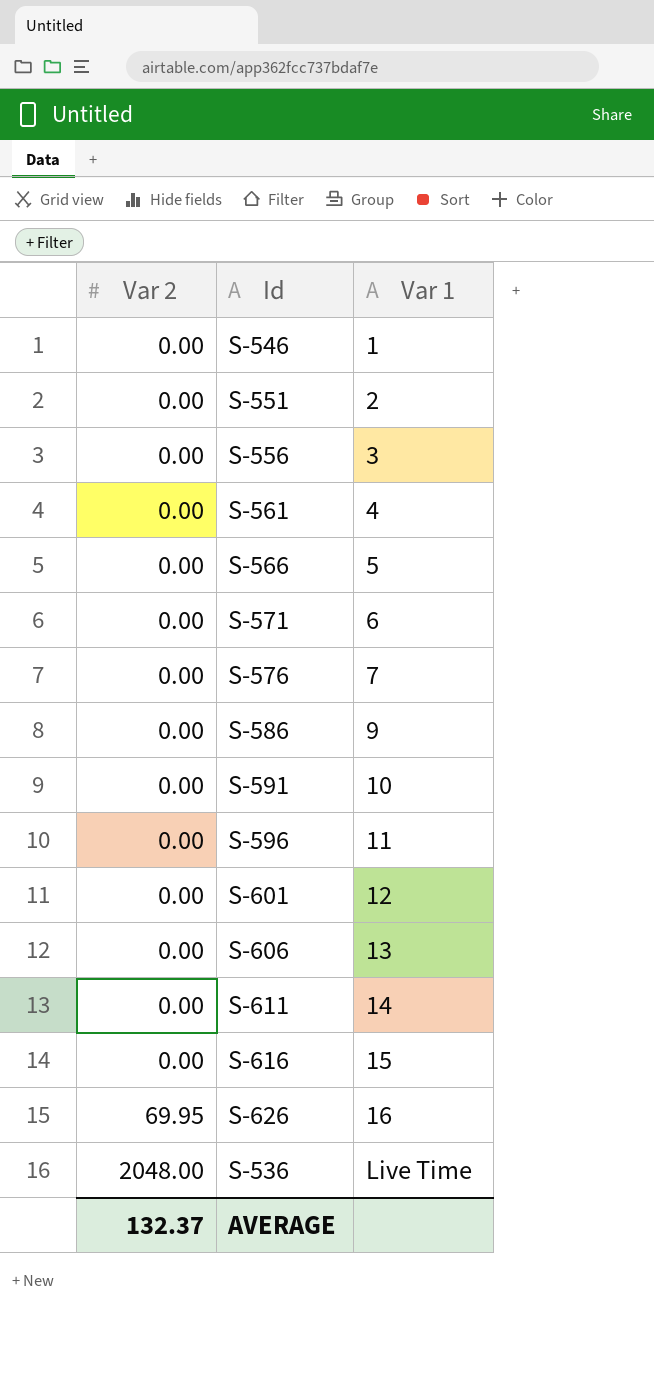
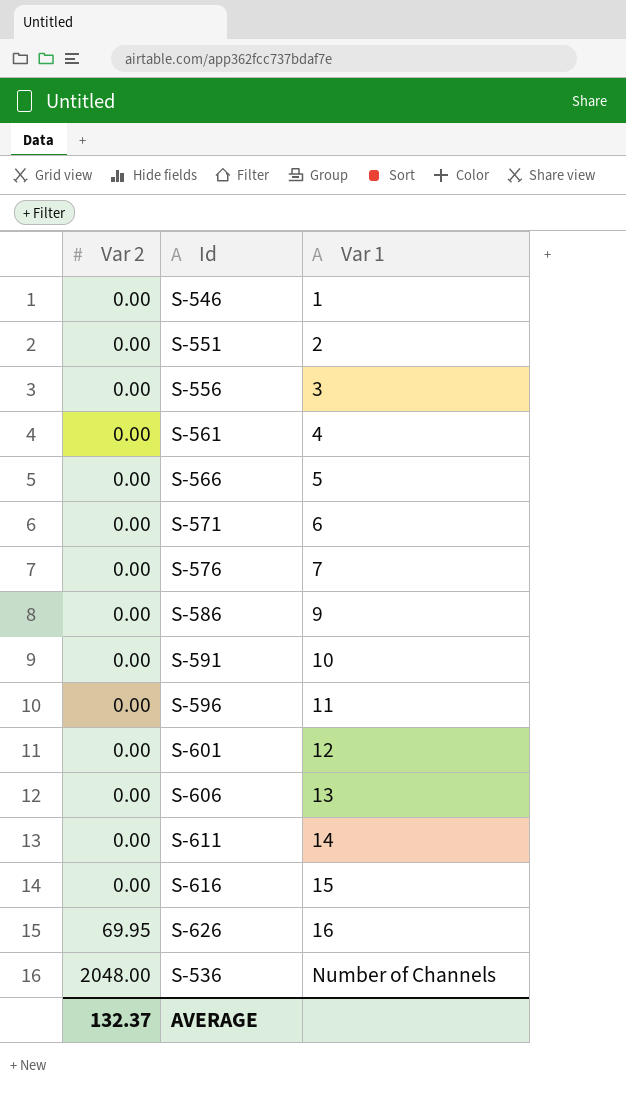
S-536 | Var 1: Live Time -> Number of Channels

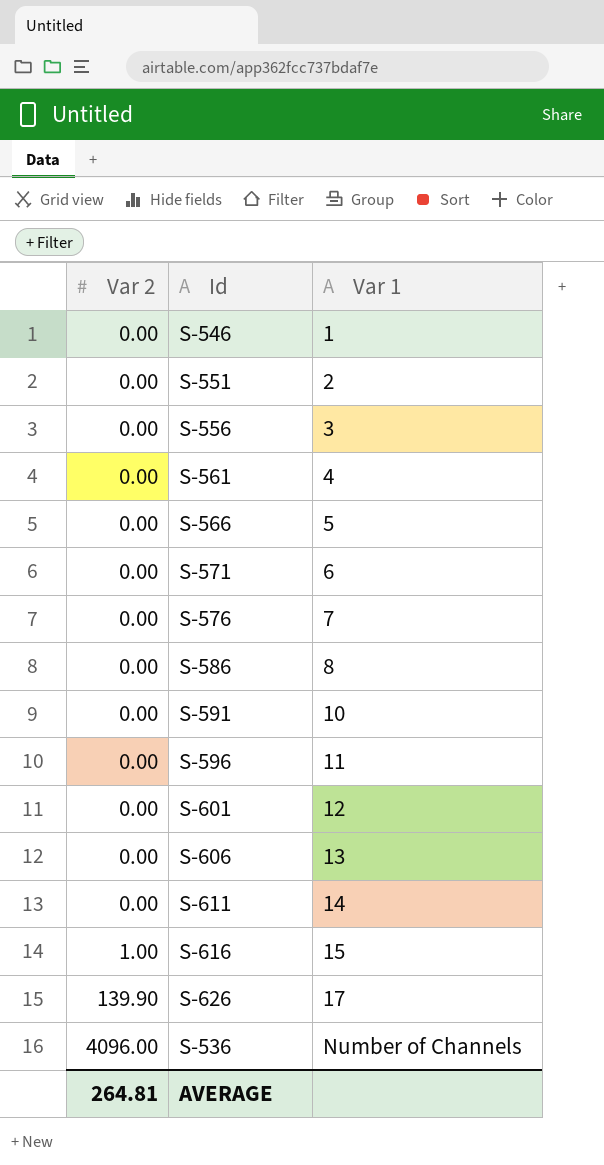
S-586 | Var 1: 9 -> 8
S-616 | Var 2: 0.00 -> 1.00
S-626 | Var 2: 69.95 -> 139.90
S-626 | Var 1: 16 -> 17
S-536 | Var 2: 2048.00 -> 4096.00
AVERAGE | Var 2: 132.37 -> 264.81

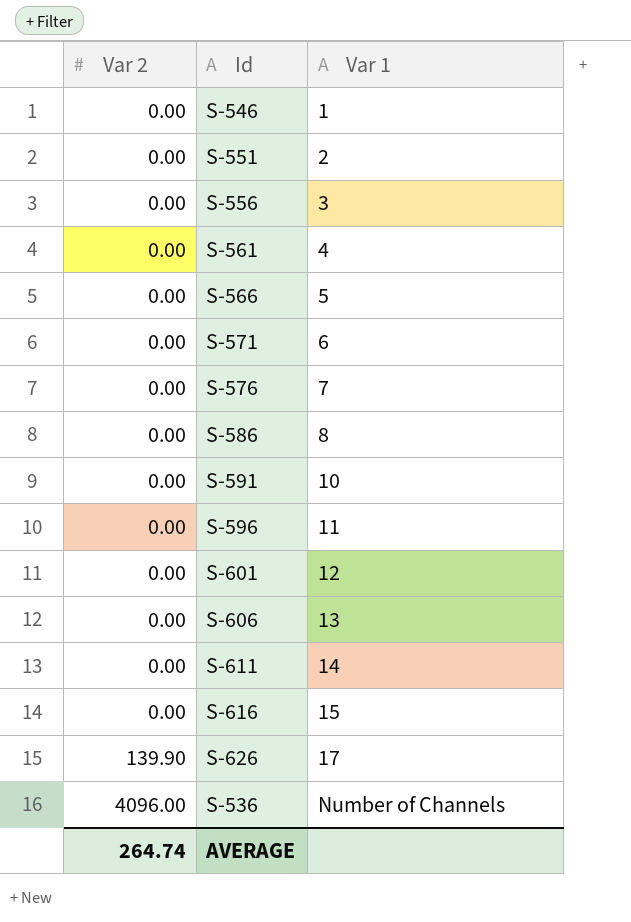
S-616 | Var 2: 1.00 -> 0.00
AVERAGE | Var 2: 264.81 -> 264.74

